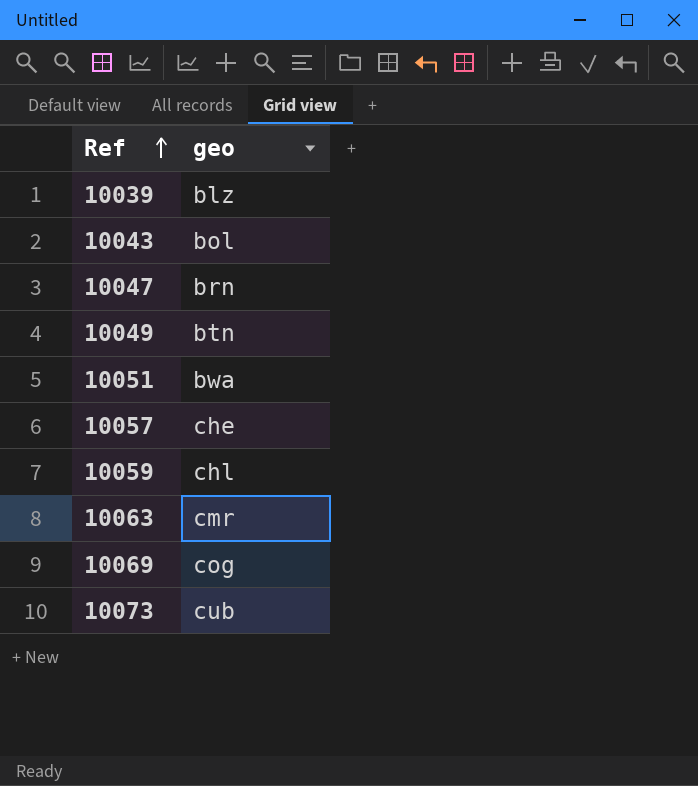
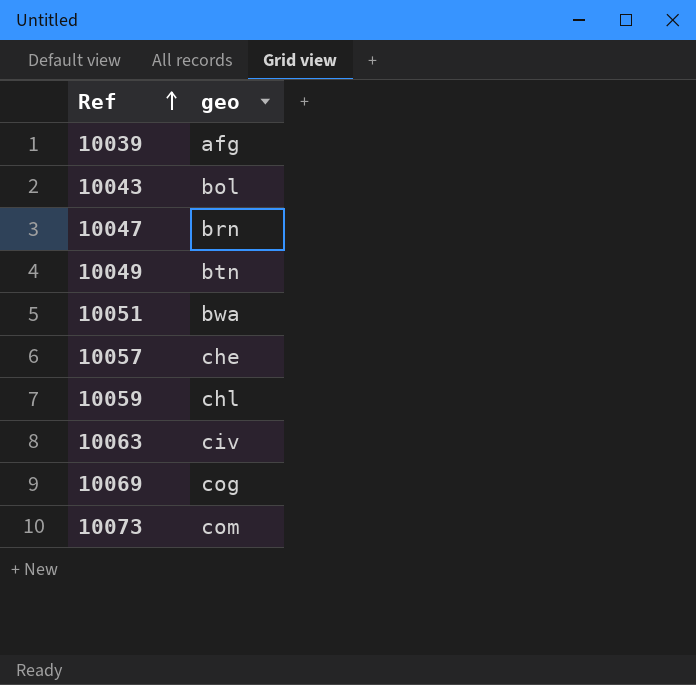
10039 | geo: blz -> afg
10063 | geo: cmr -> civ
10073 | geo: cub -> com

